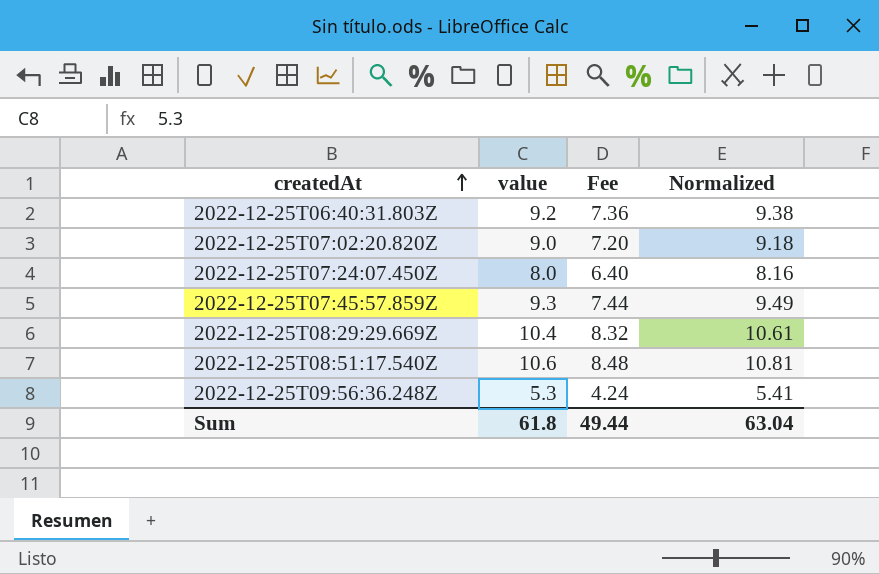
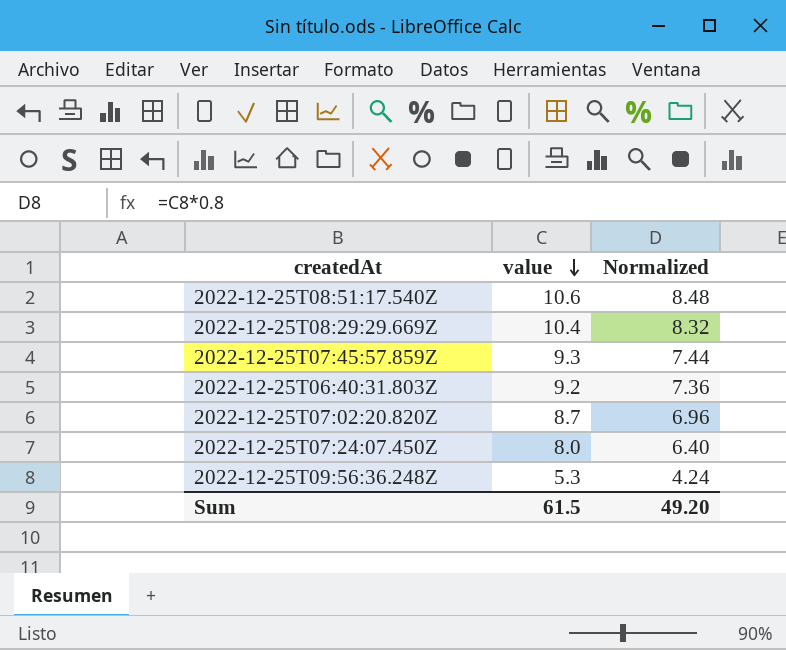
row order: createdAt ascending -> value descending
column Fee | formula: [value] * 0.8 -> none
column Normalized | formula: [value] * 1.02 -> [value] * 0.8
2022-12-25T07:02:20.820Z | value: 9.0 -> 8.7
Sum | value: 61.8 -> 61.5
Sum | Normalized: 63.04 -> 49.20

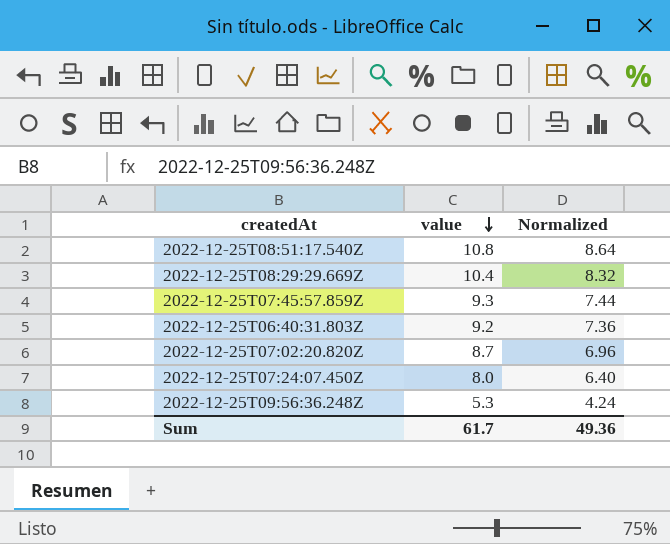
2022-12-25T08:51:17.540Z | value: 10.6 -> 10.8
2022-12-25T08:51:17.540Z | Normalized: 8.48 -> 8.64
Sum | value: 61.5 -> 61.7
Sum | Normalized: 49.20 -> 49.36

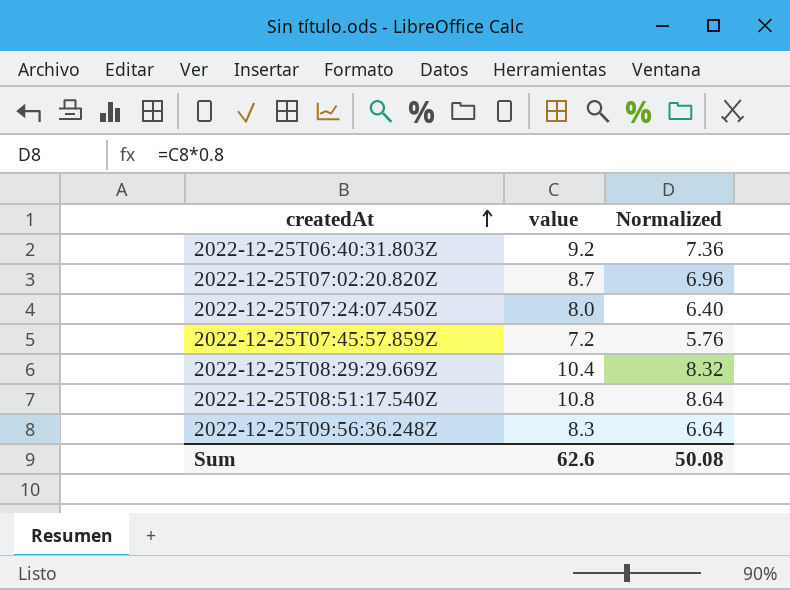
row order: value descending -> createdAt ascending
2022-12-25T07:45:57.859Z | value: 9.3 -> 7.2
2022-12-25T07:45:57.859Z | Normalized: 7.44 -> 5.76
2022-12-25T09:56:36.248Z | value: 5.3 -> 8.3
2022-12-25T09:56:36.248Z | Normalized: 4.24 -> 6.64
Sum | value: 61.7 -> 62.6
Sum | Normalized: 49.36 -> 50.08

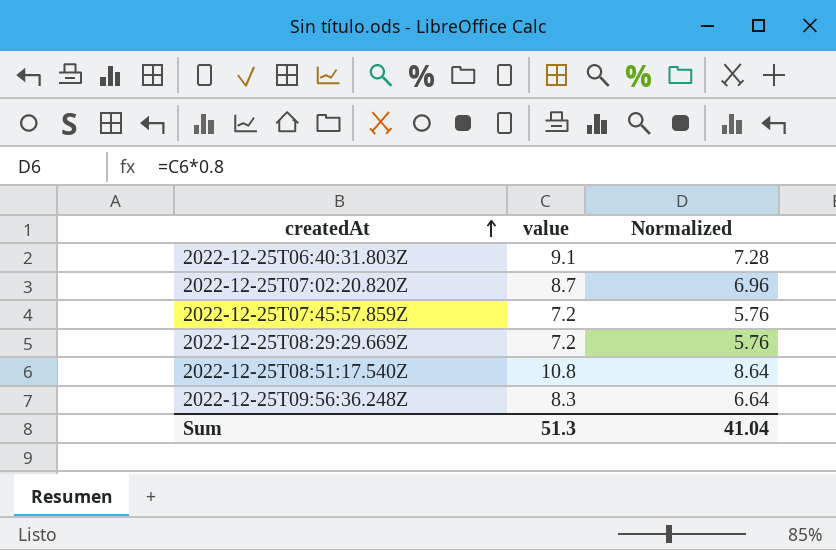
row 2022-12-25T07:24:07.450Z: 8.0 | 6.40 -> none
2022-12-25T06:40:31.803Z | value: 9.2 -> 9.1
2022-12-25T06:40:31.803Z | Normalized: 7.36 -> 7.28
2022-12-25T08:29:29.669Z | value: 10.4 -> 7.2
2022-12-25T08:29:29.669Z | Normalized: 8.32 -> 5.76
Sum | value: 62.6 -> 51.3
Sum | Normalized: 50.08 -> 41.04

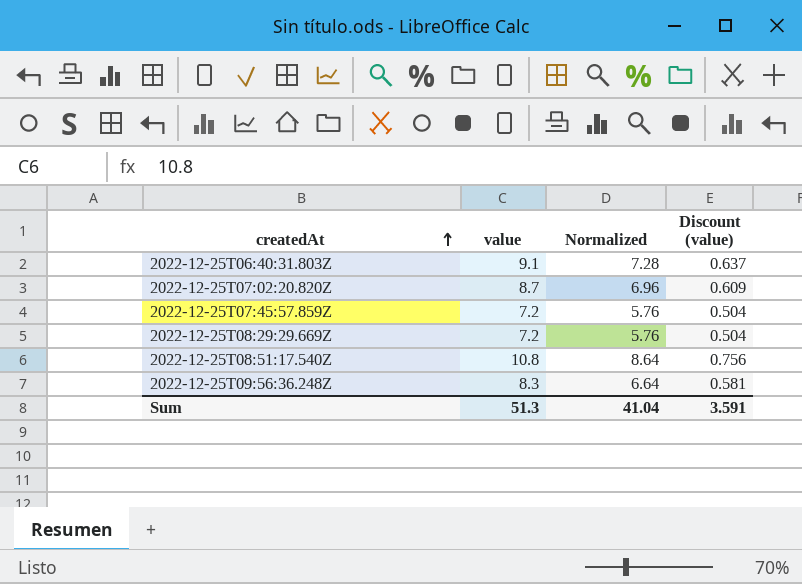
column Discount (value) | formula: none -> [value] * 0.07

